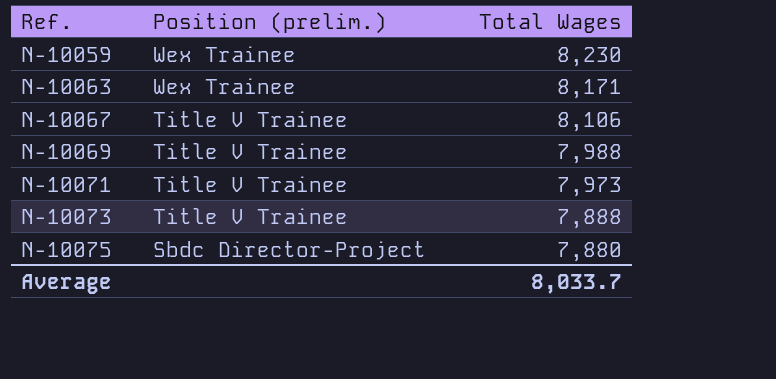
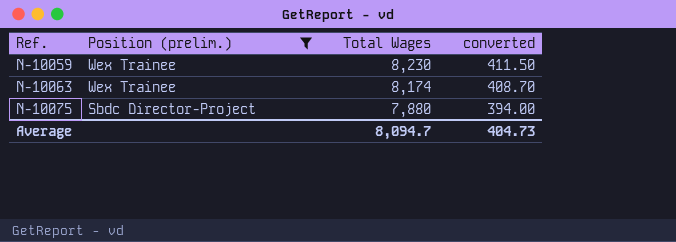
filter: none -> Position (prelim.) != Title V Trainee
column converted | formula: none -> [Total Wages] * 0.05
N-10063 | Total Wages: 8,171 -> 8,174
Average | Total Wages: 8,033.7 -> 8,094.7

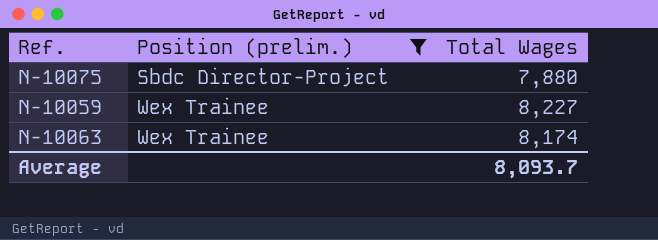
row order: Ref. ascending -> Position (prelim.) ascending
column converted | formula: [Total Wages] * 0.05 -> none
N-10059 | Total Wages: 8,230 -> 8,227
Average | Total Wages: 8,094.7 -> 8,093.7

